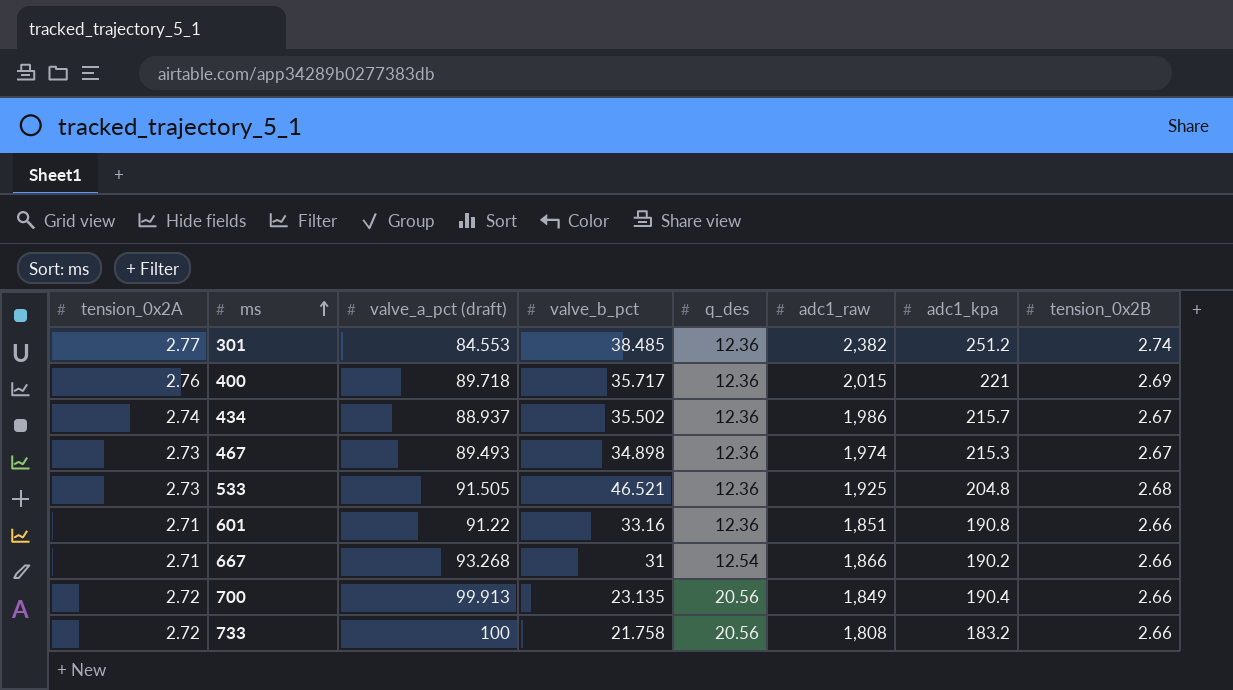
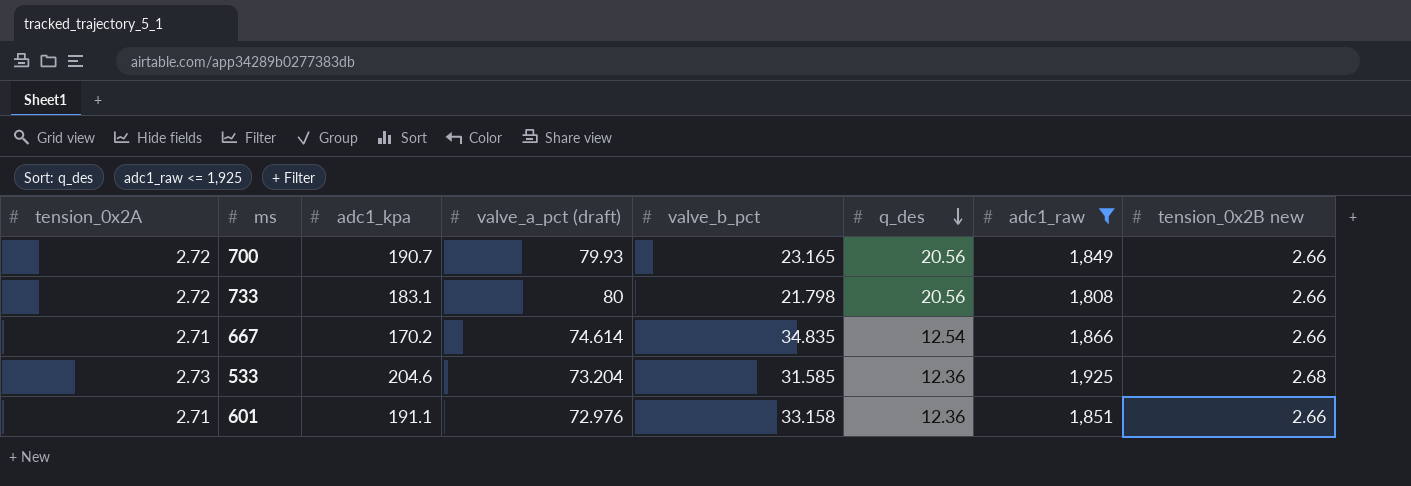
filter: none -> adc1_raw <= 1,925
row order: ms ascending -> q_des descending
column adc1_kpa | position: 7 -> 3
column name: tension_0x2B -> tension_0x2B new
700 | adc1_kpa: 190.4 -> 190.7
700 | valve_a_pct (draft): 99.913 -> 79.93
700 | valve_b_pct: 23.135 -> 23.165
733 | adc1_kpa: 183.2 -> 183.1
733 | valve_a_pct (draft): 100 -> 80
733 | valve_b_pct: 21.758 -> 21.798
667 | adc1_kpa: 190.2 -> 170.2
667 | valve_a_pct (draft): 93.268 -> 74.614
667 | valve_b_pct: 31 -> 34.835
533 | adc1_kpa: 204.8 -> 204.6
533 | valve_a_pct (draft): 91.505 -> 73.204
533 | valve_b_pct: 46.521 -> 31.585
601 | adc1_kpa: 190.8 -> 191.1
601 | valve_a_pct (draft): 91.22 -> 72.976
601 | valve_b_pct: 33.16 -> 33.158

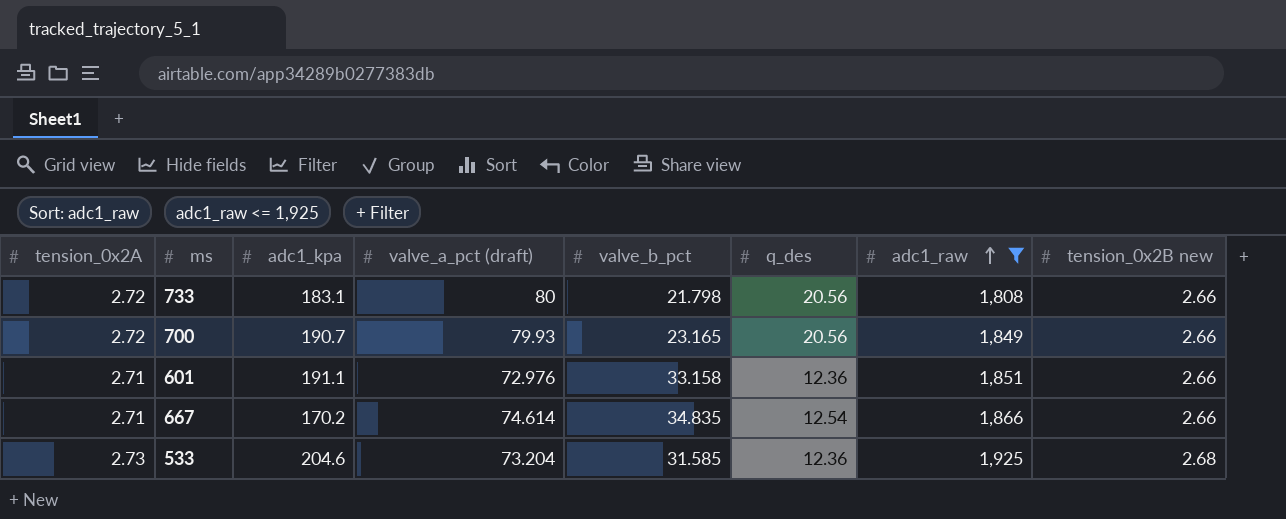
row order: q_des descending -> adc1_raw ascending

